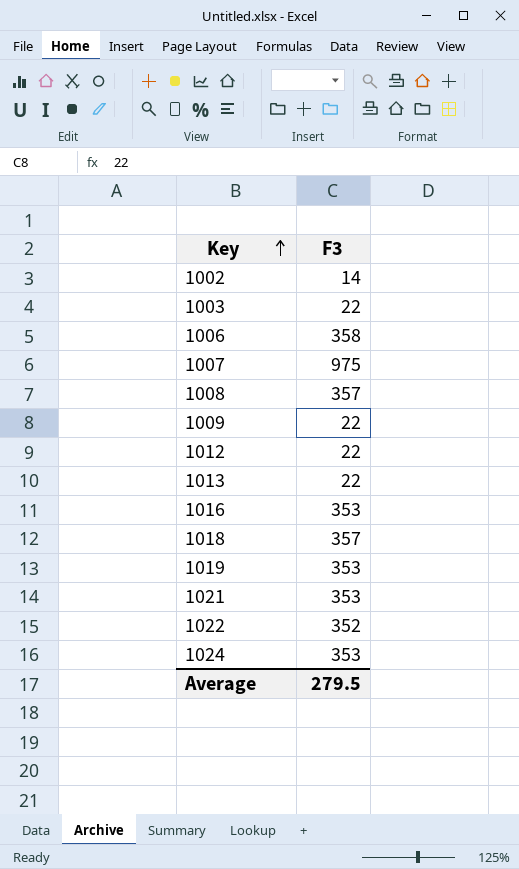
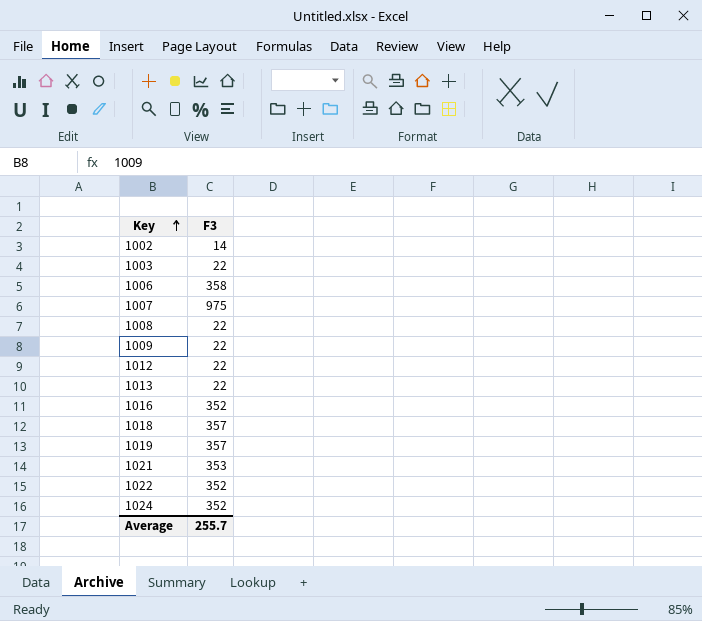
1008 | F3: 357 -> 22
1016 | F3: 353 -> 352
1019 | F3: 353 -> 357
1024 | F3: 353 -> 352
Average | F3: 279.5 -> 255.7

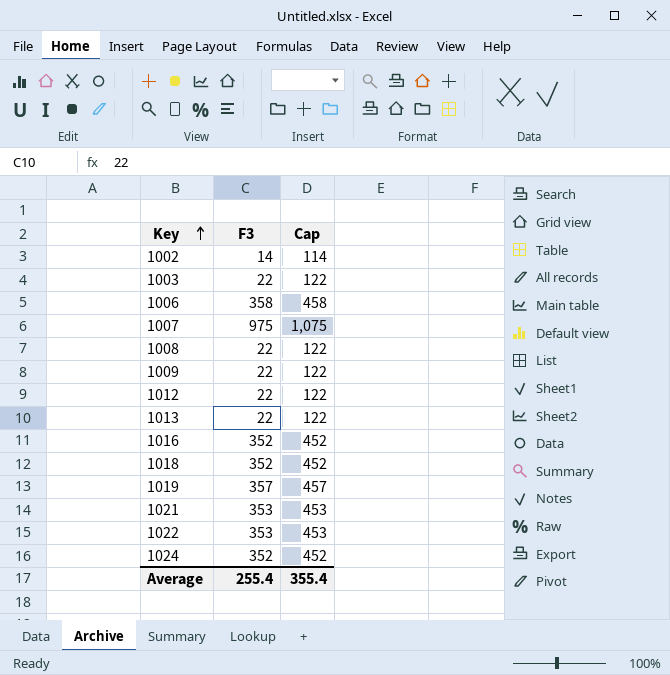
column Cap | formula: none -> [F3] + 100
1018 | F3: 357 -> 352
1022 | F3: 352 -> 353
Average | F3: 255.7 -> 255.4

